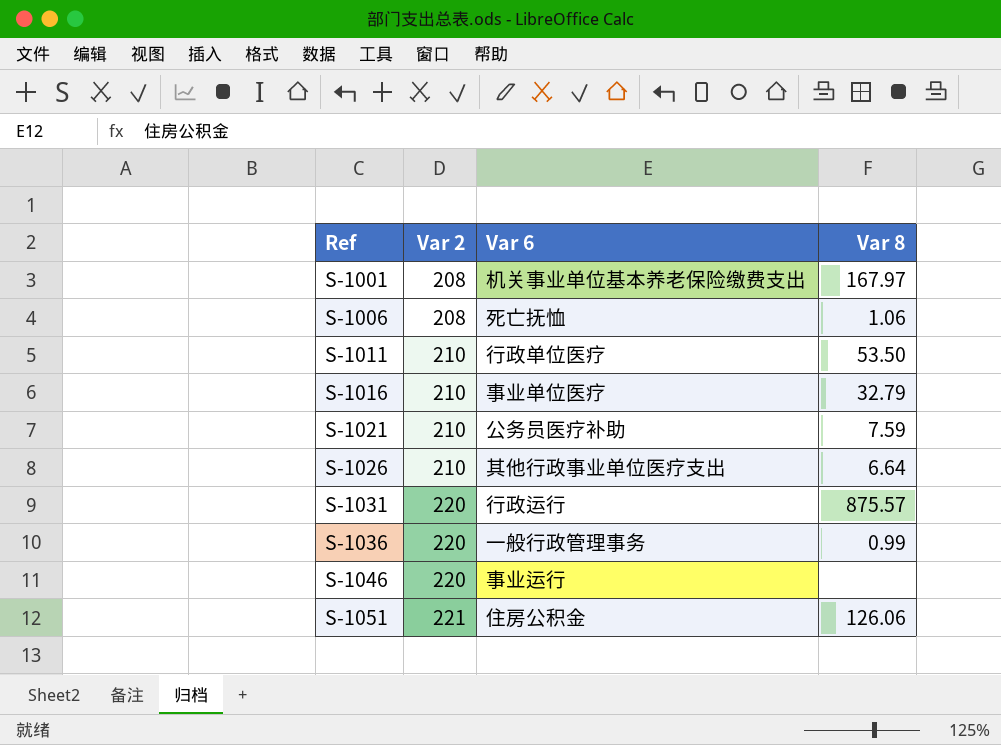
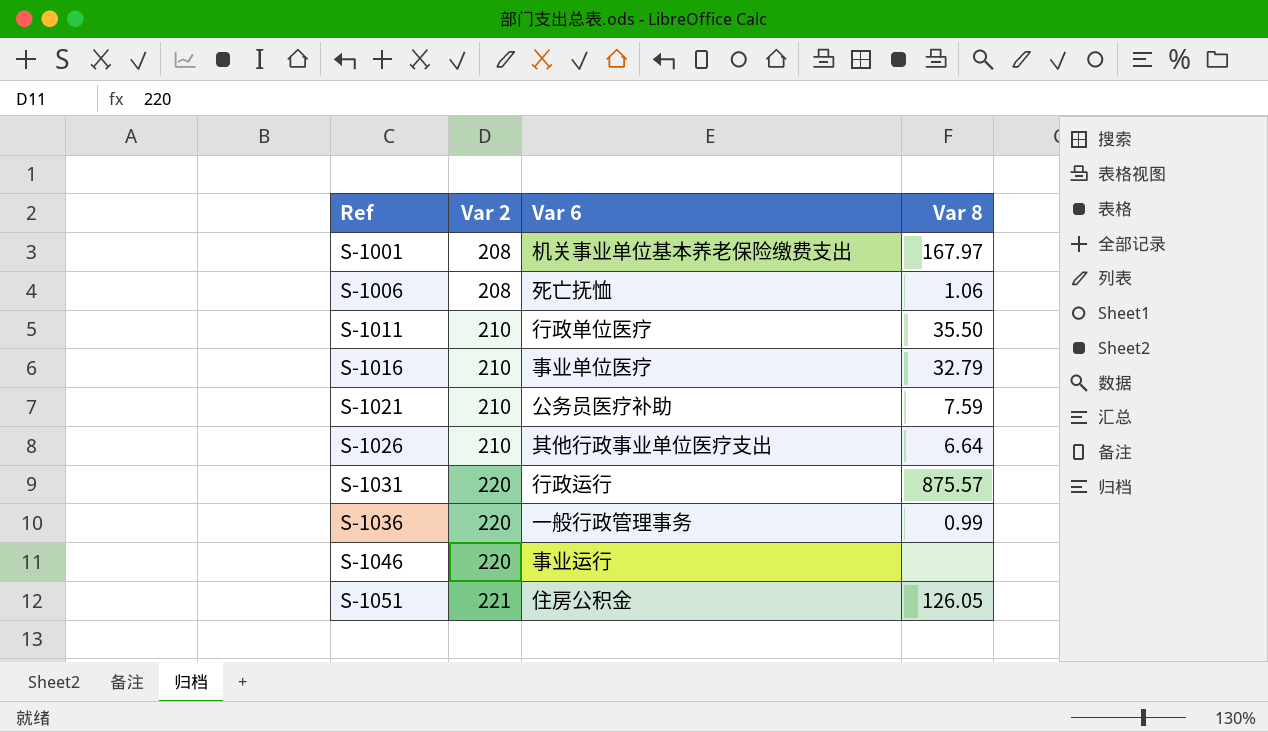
S-1011 | Var 8: 53.50 -> 35.50
S-1051 | Var 8: 126.06 -> 126.05

